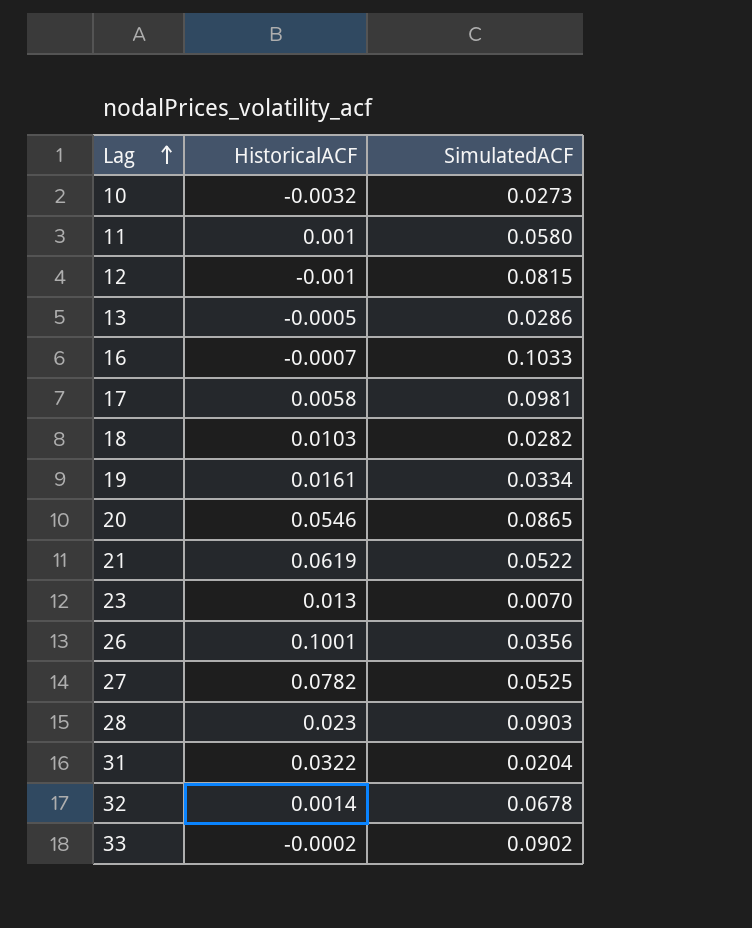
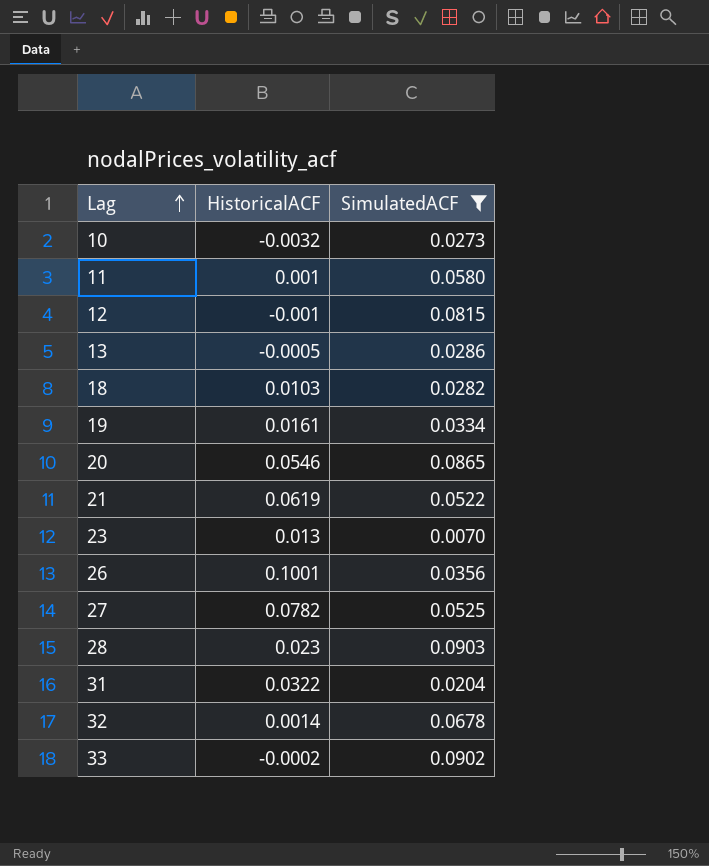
filter: none -> SimulatedACF <= 0.0903

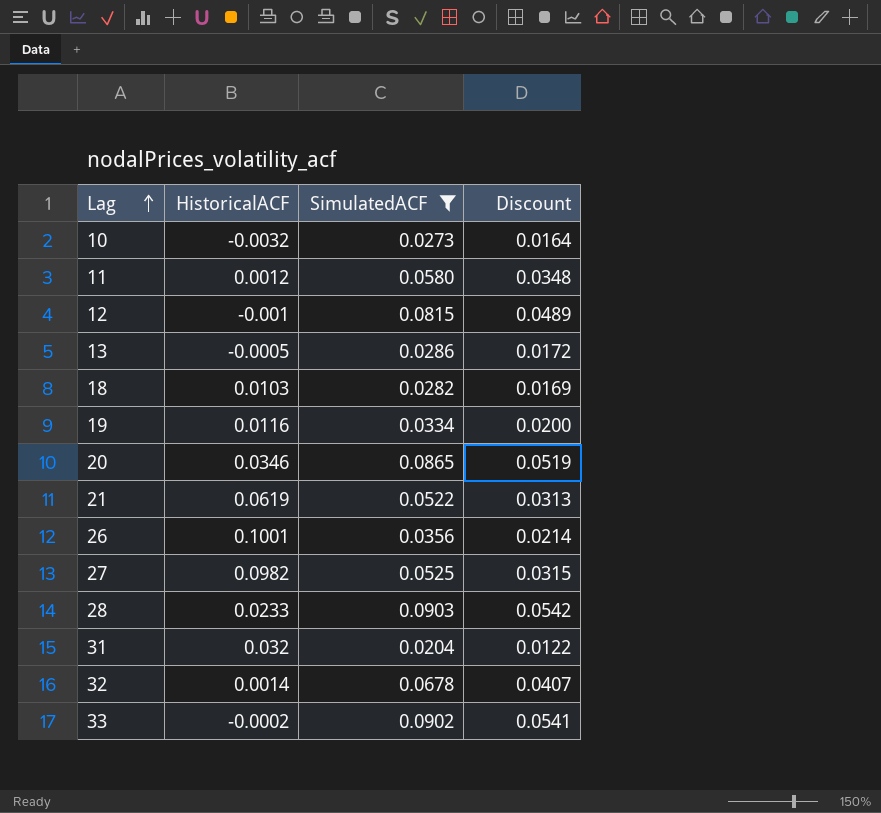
column Discount | formula: none -> [SimulatedACF] * 0.6
row 23: 0.013 | 0.0070 -> none
11 | HistoricalACF: 0.001 -> 0.0012
19 | HistoricalACF: 0.0161 -> 0.0116
20 | HistoricalACF: 0.0546 -> 0.0346
27 | HistoricalACF: 0.0782 -> 0.0982
28 | HistoricalACF: 0.023 -> 0.0233
31 | HistoricalACF: 0.0322 -> 0.032

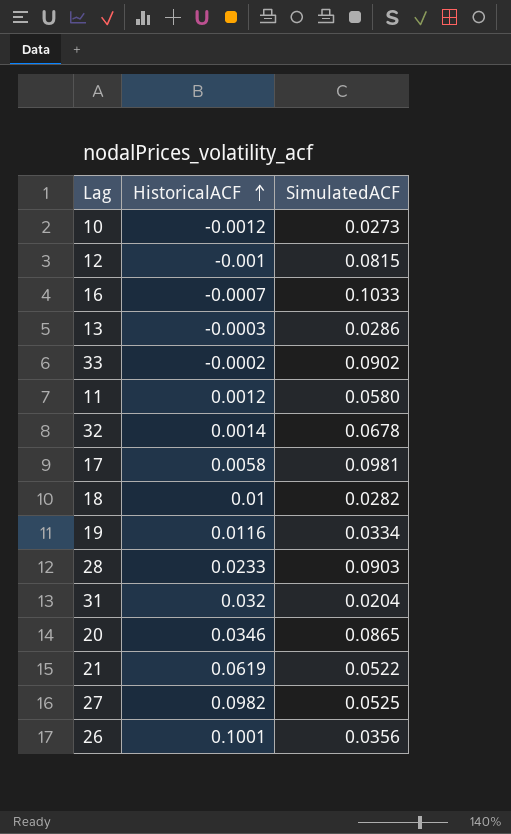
filter: SimulatedACF <= 0.0903 -> none
row order: Lag ascending -> HistoricalACF ascending
column Discount | formula: [SimulatedACF] * 0.6 -> none
10 | HistoricalACF: -0.0032 -> -0.0012
13 | HistoricalACF: -0.0005 -> -0.0003
18 | HistoricalACF: 0.0103 -> 0.01

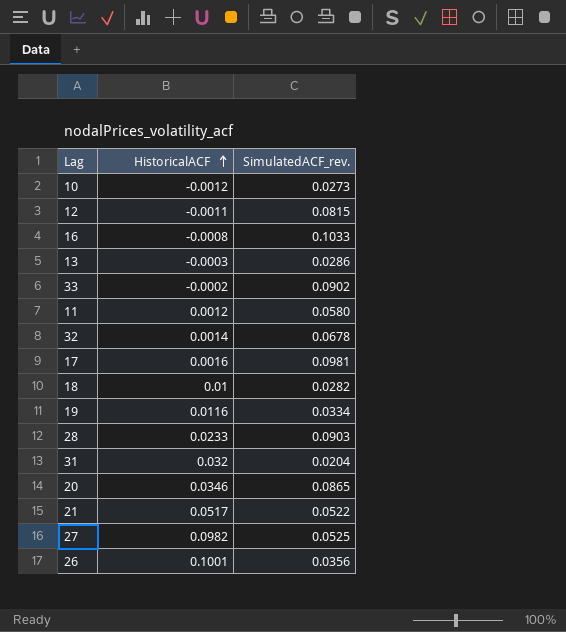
column name: SimulatedACF -> SimulatedACF_rev.
12 | HistoricalACF: -0.001 -> -0.0011
16 | HistoricalACF: -0.0007 -> -0.0008
17 | HistoricalACF: 0.0058 -> 0.0016
21 | HistoricalACF: 0.0619 -> 0.0517

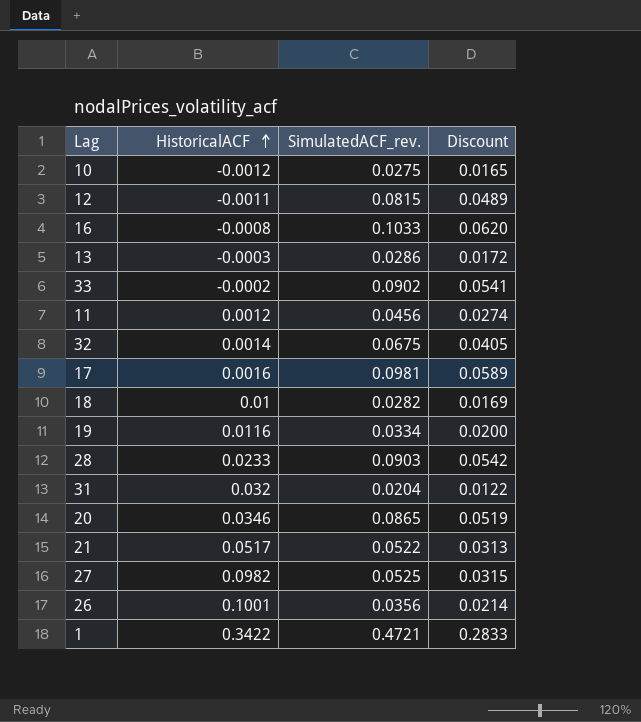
column Discount | formula: none -> [SimulatedACF_rev.] * 0.6
10 | SimulatedACF_rev.: 0.0273 -> 0.0275
11 | SimulatedACF_rev.: 0.0580 -> 0.0456
32 | SimulatedACF_rev.: 0.0678 -> 0.0675
row 1: none -> 0.3422 | 0.4721 | 0.2833

